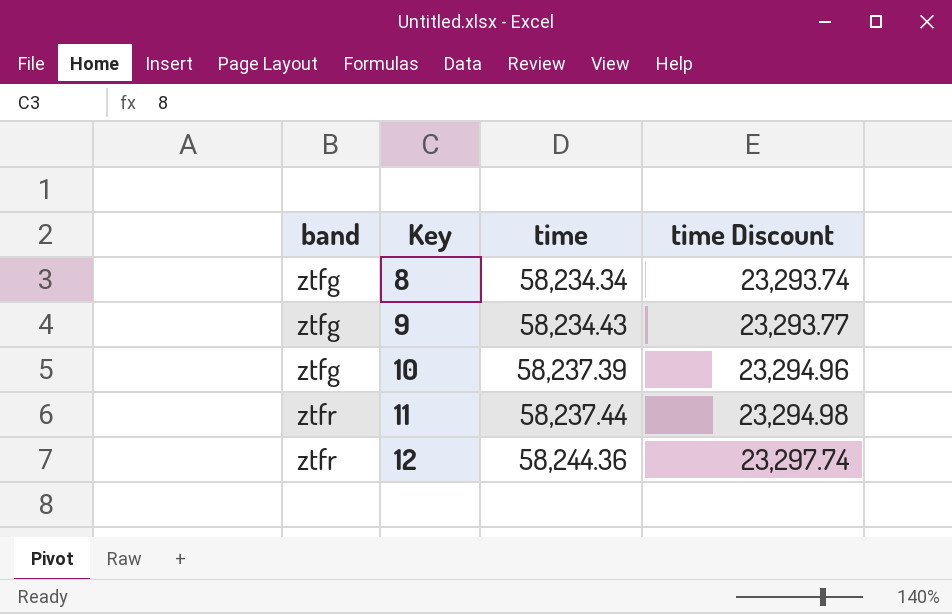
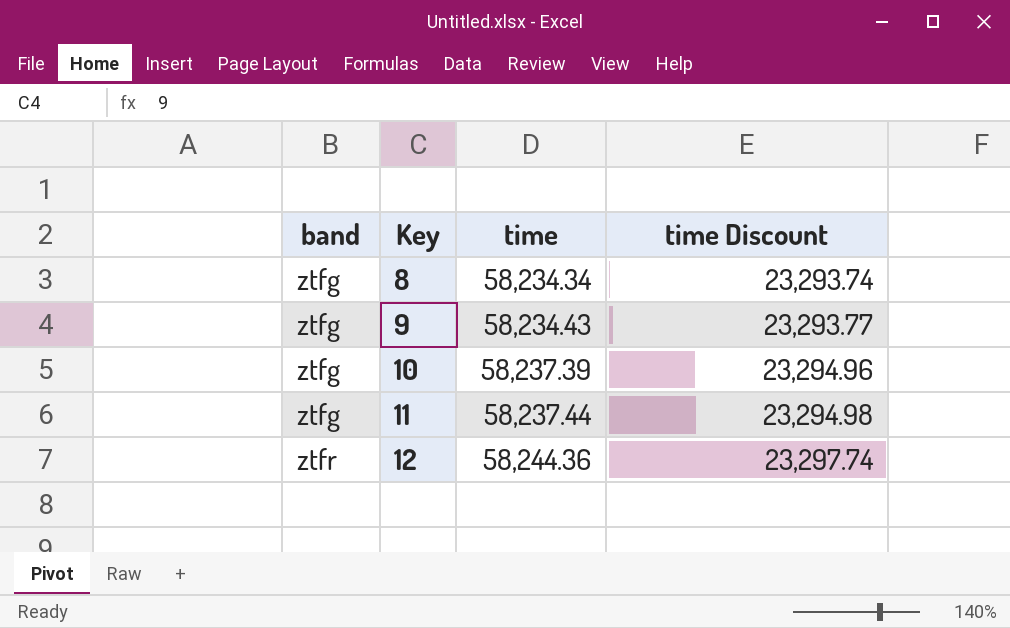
11 | band: ztfr -> ztfg

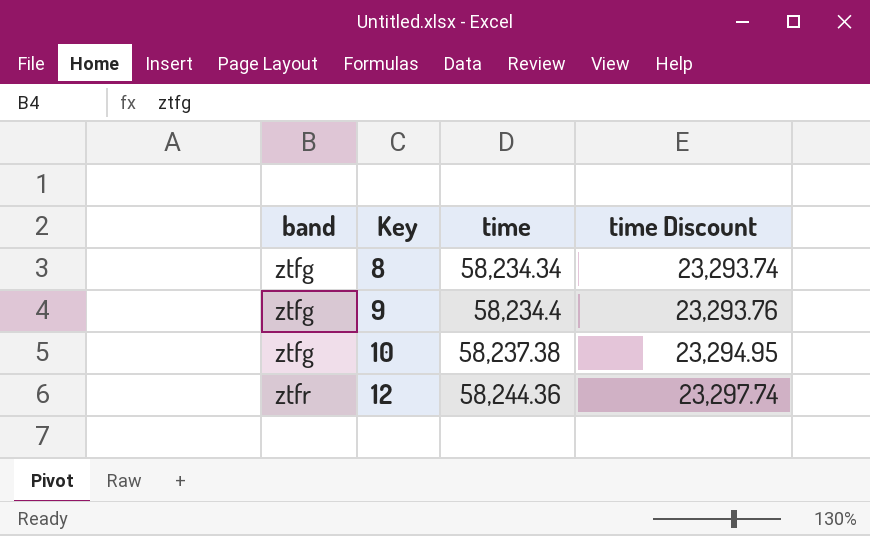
row 11: ztfg | 58,237.44 | 23,294.98 -> none
9 | time: 58,234.43 -> 58,234.4
9 | time Discount: 23,293.77 -> 23,293.76
10 | time: 58,237.39 -> 58,237.38
10 | time Discount: 23,294.96 -> 23,294.95

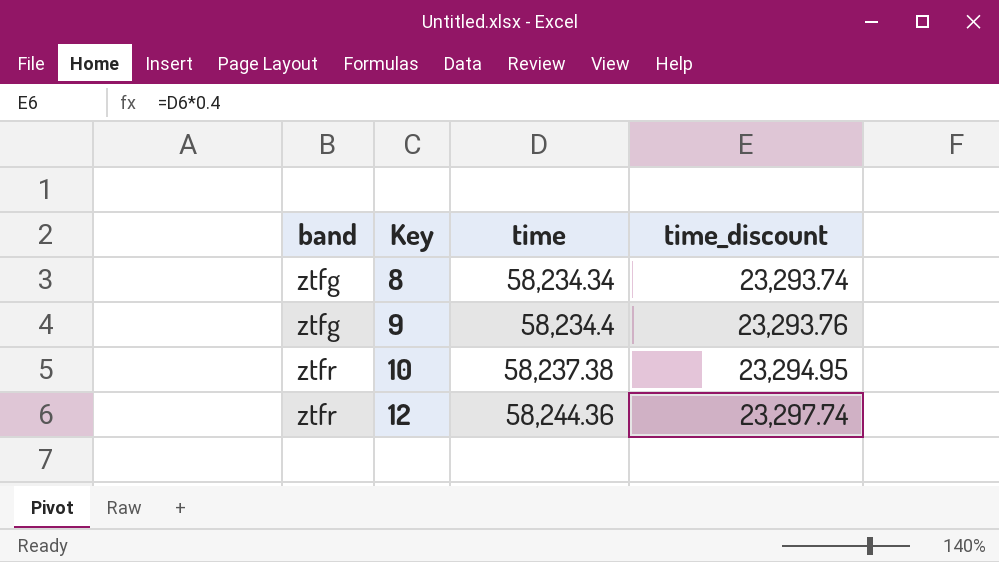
column name: time Discount -> time_discount
10 | band: ztfg -> ztfr

